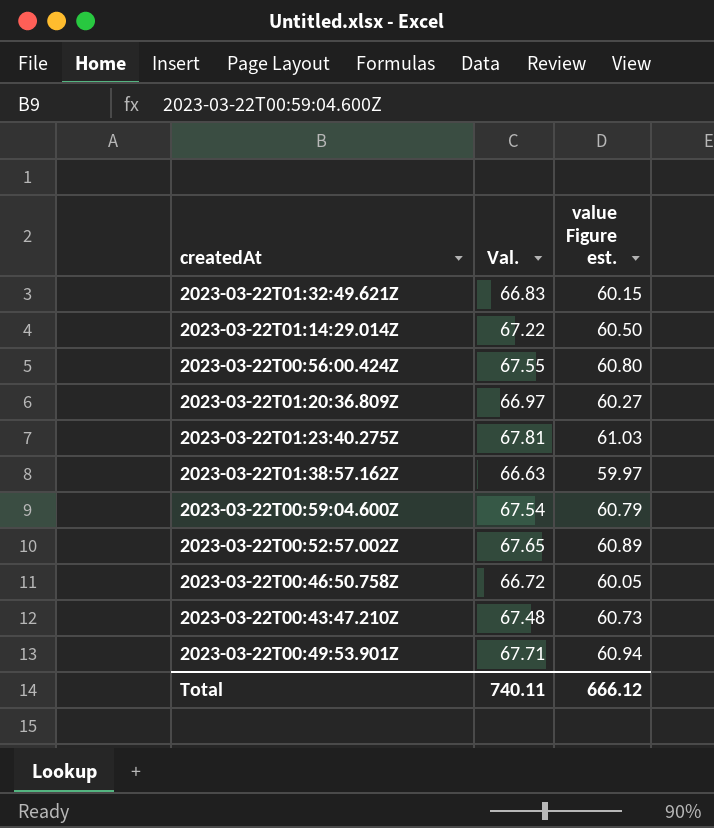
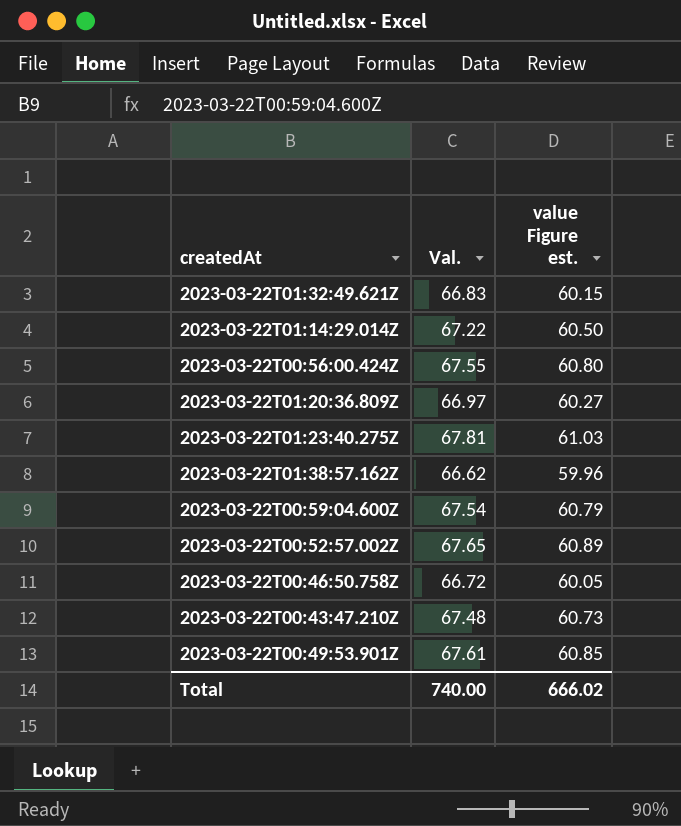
2023-03-22T01:38:57.162Z | Val.: 66.63 -> 66.62
2023-03-22T01:38:57.162Z | value Figure est.: 59.97 -> 59.96
2023-03-22T00:49:53.901Z | Val.: 67.71 -> 67.61
2023-03-22T00:49:53.901Z | value Figure est.: 60.94 -> 60.85
Total | Val.: 740.11 -> 740.00
Total | value Figure est.: 666.12 -> 666.02

